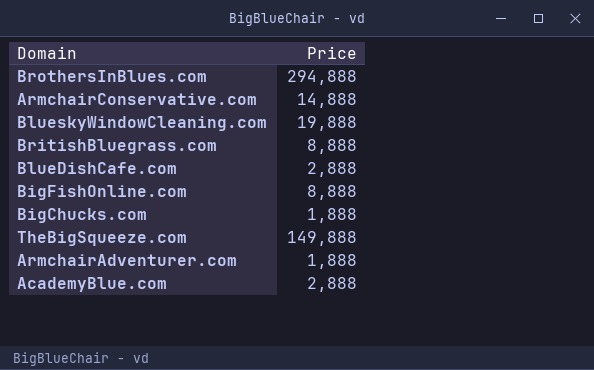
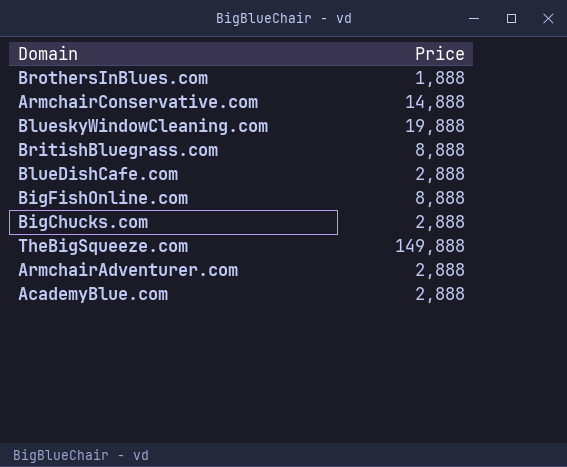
BrothersInBlues.com | Price: 294,888 -> 1,888
BigChucks.com | Price: 1,888 -> 2,888
ArmchairAdventurer.com | Price: 1,888 -> 2,888

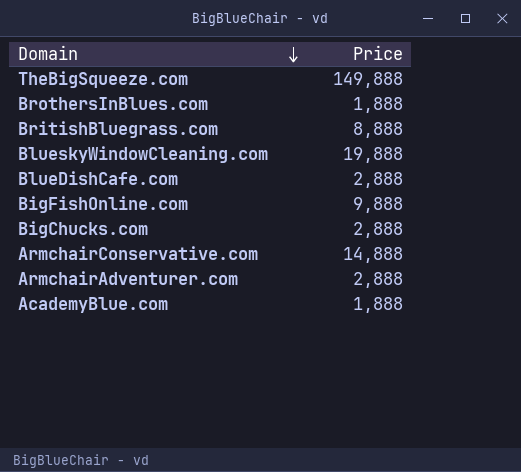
row order: none -> Domain descending
BigFishOnline.com | Price: 8,888 -> 9,888
AcademyBlue.com | Price: 2,888 -> 1,888

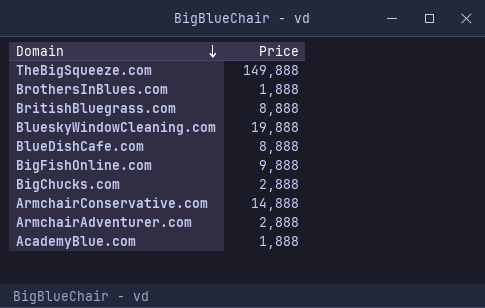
BlueDishCafe.com | Price: 2,888 -> 8,888

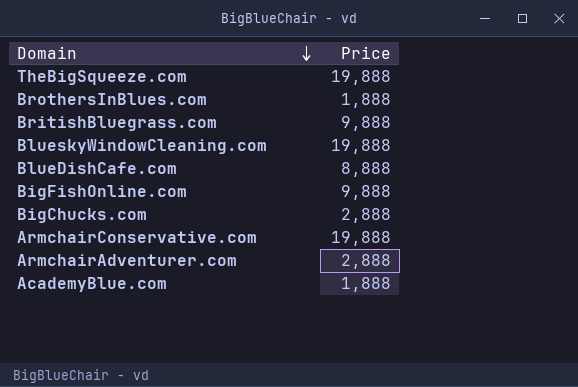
TheBigSqueeze.com | Price: 149,888 -> 19,888
BritishBluegrass.com | Price: 8,888 -> 9,888
ArmchairConservative.com | Price: 14,888 -> 19,888

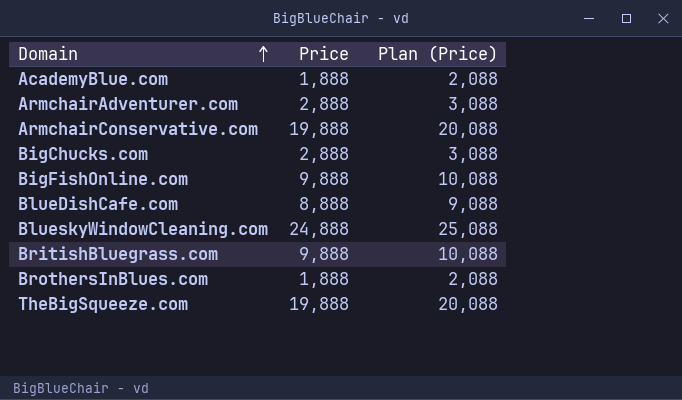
row order: Domain descending -> Domain ascending
column Plan (Price) | formula: none -> [Price] + 200
BlueskyWindowCleaning.com | Price: 19,888 -> 24,888

